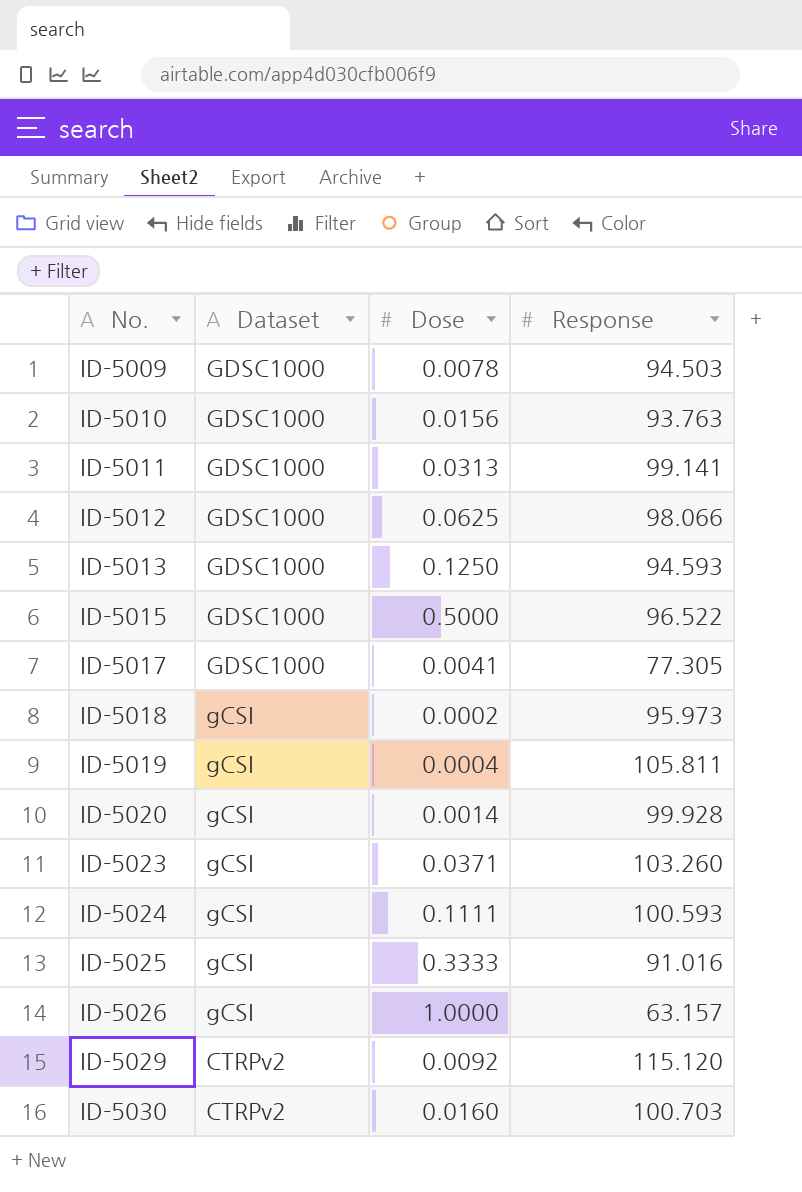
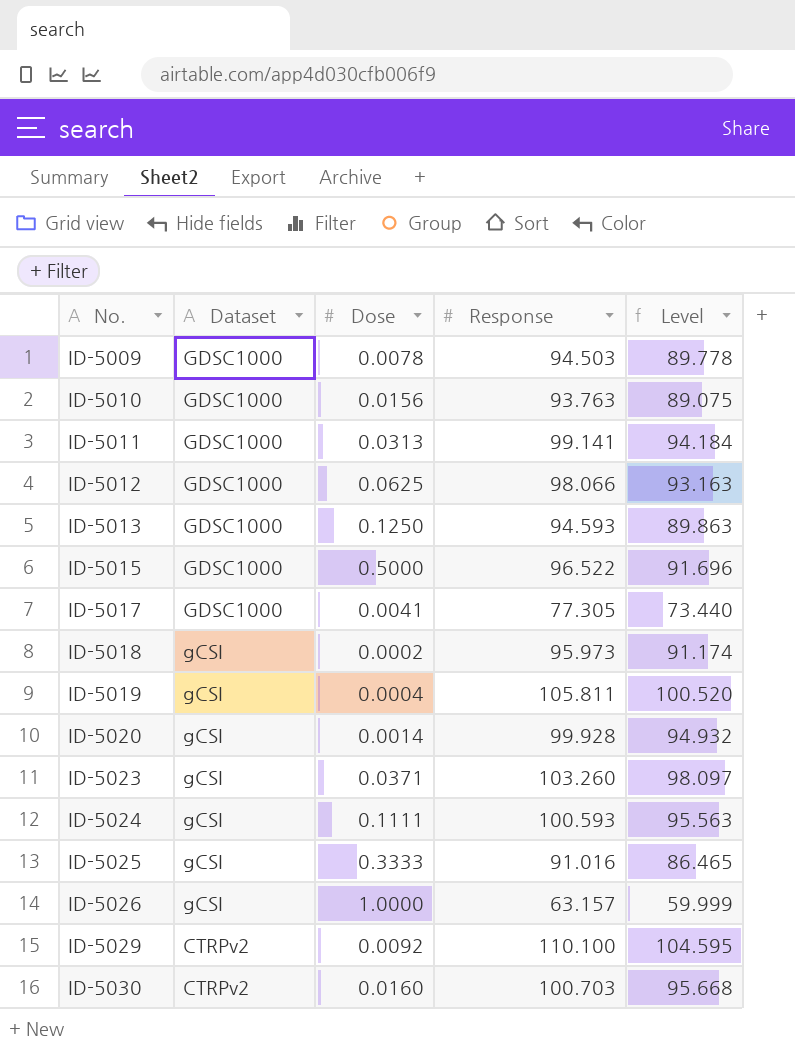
column Level | formula: none -> [Response] * 0.95
ID-5029 | Response: 115.120 -> 110.100

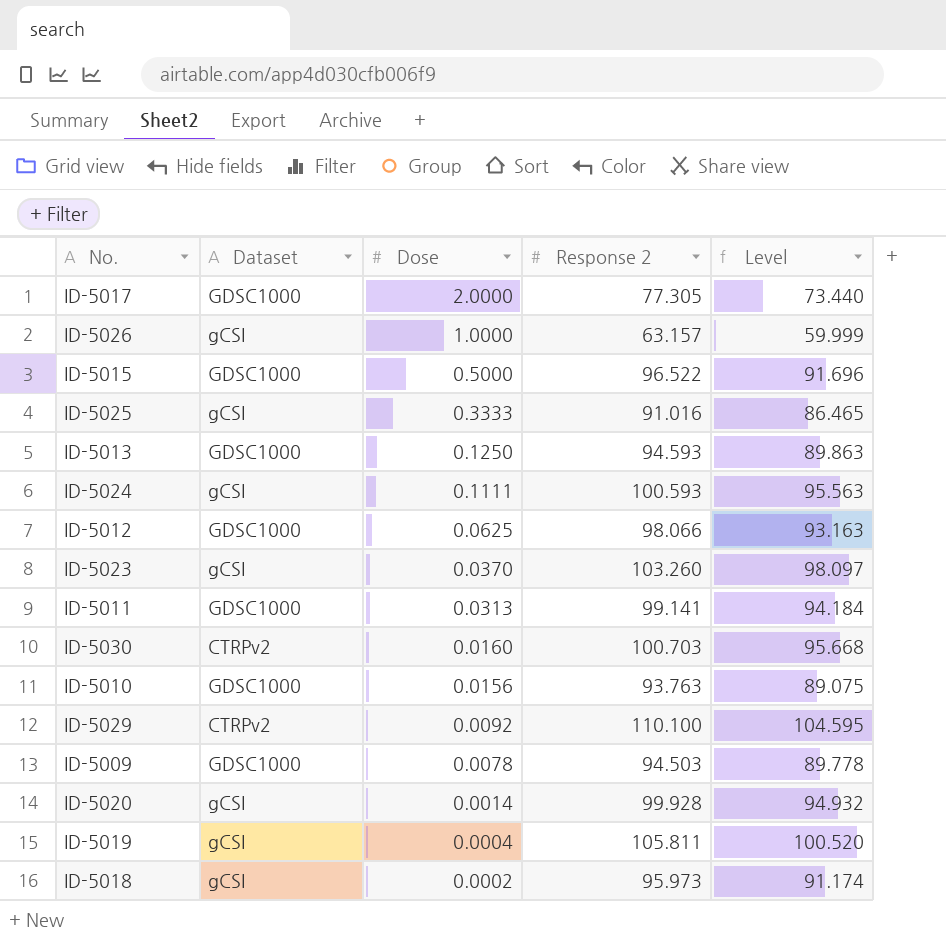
row order: No. ascending -> Dose descending
column name: Response -> Response 2
ID-5017 | Dose: 0.0041 -> 2.0000
ID-5023 | Dose: 0.0371 -> 0.0370

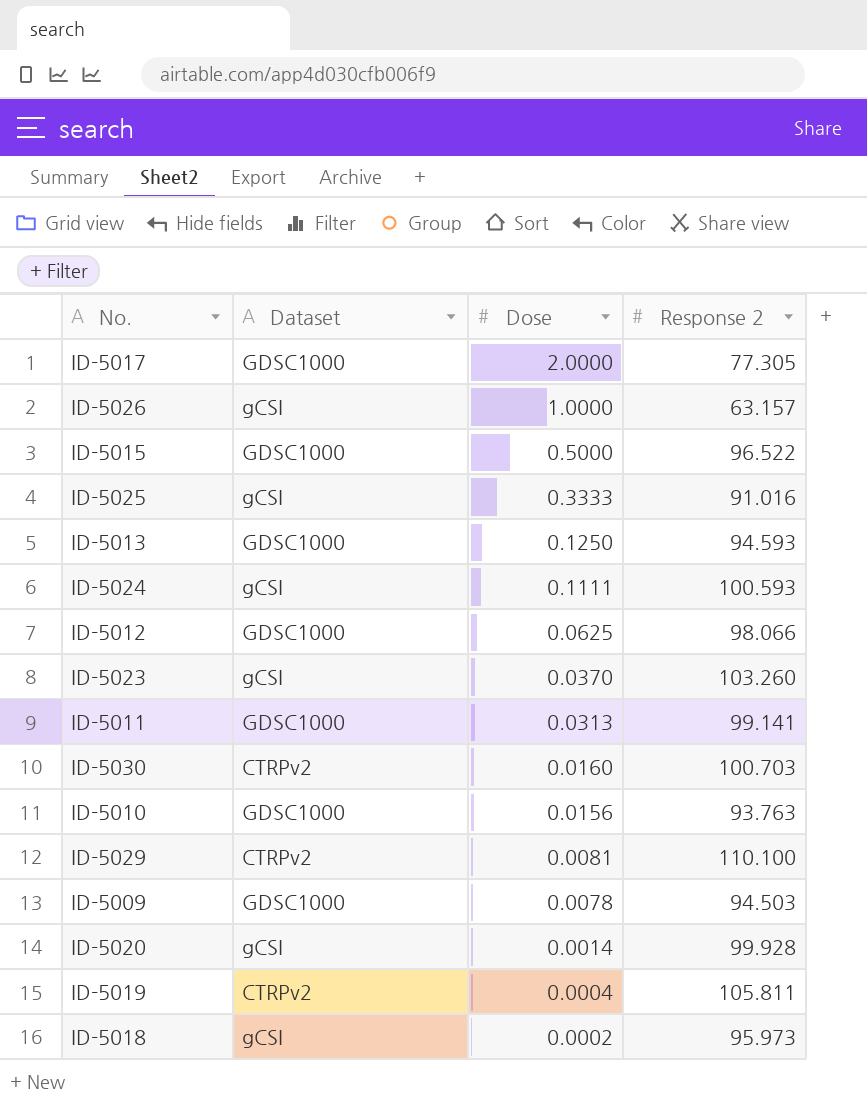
column Level | formula: [Response 2] * 0.95 -> none
ID-5029 | Dose: 0.0092 -> 0.0081
ID-5019 | Dataset: gCSI -> CTRPv2

